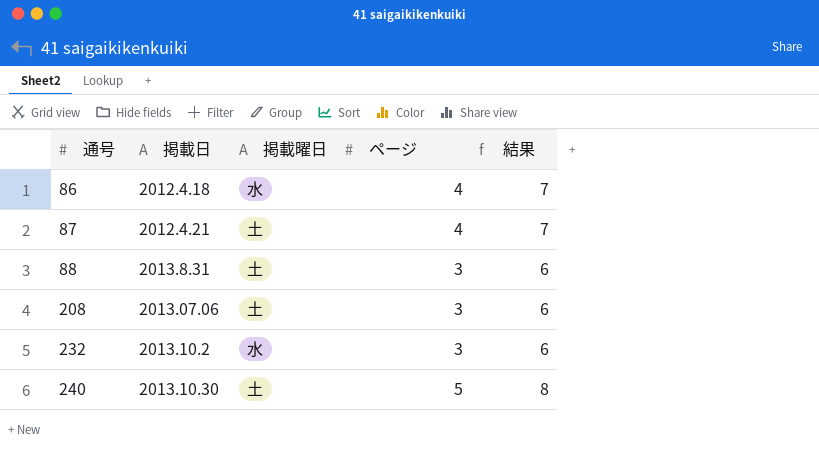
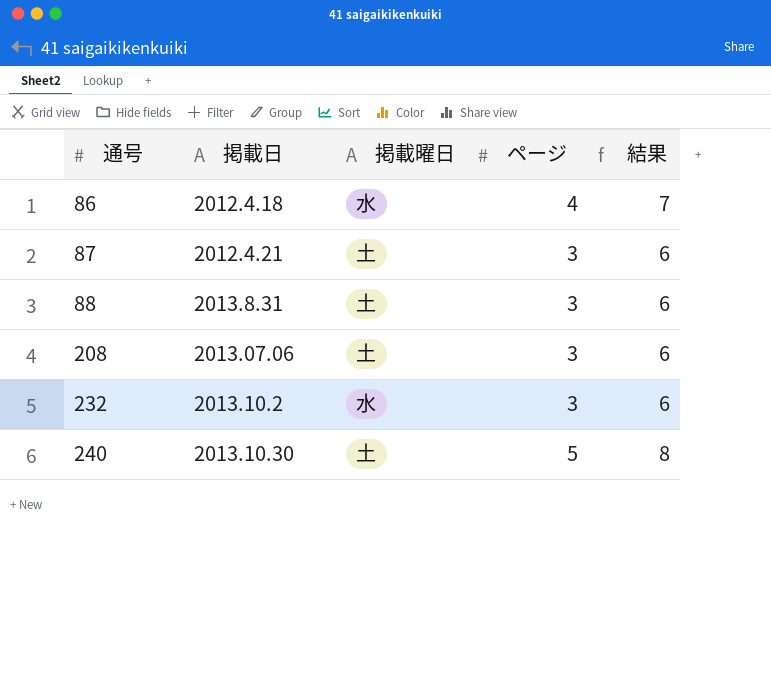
87 | ページ: 4 -> 3
87 | 結果: 7 -> 6

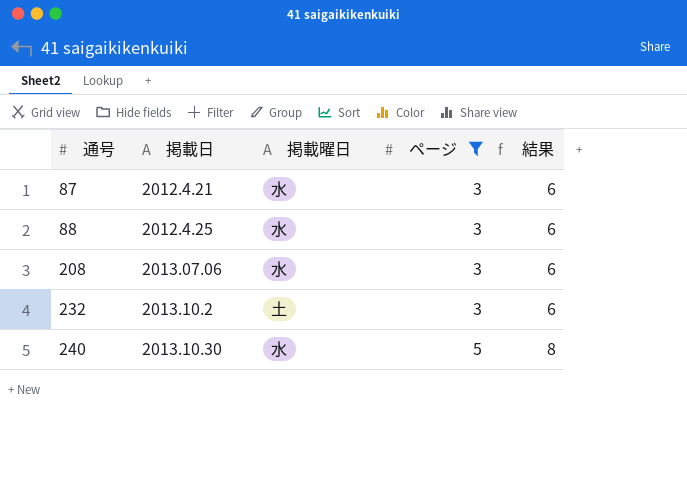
filter: none -> ページ != 4
87 | 掲載曜日: 土 -> 水
88 | 掲載日: 2013.8.31 -> 2012.4.25
88 | 掲載曜日: 土 -> 水
208 | 掲載曜日: 土 -> 水
232 | 掲載曜日: 水 -> 土
240 | 掲載曜日: 土 -> 水

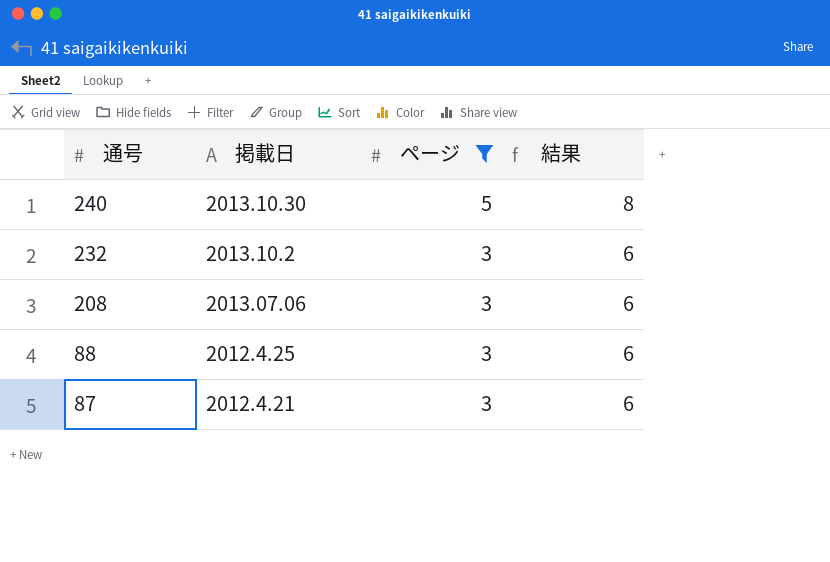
row order: 通号 ascending -> 通号 descending
column 掲載曜日 | position: 3 -> none

